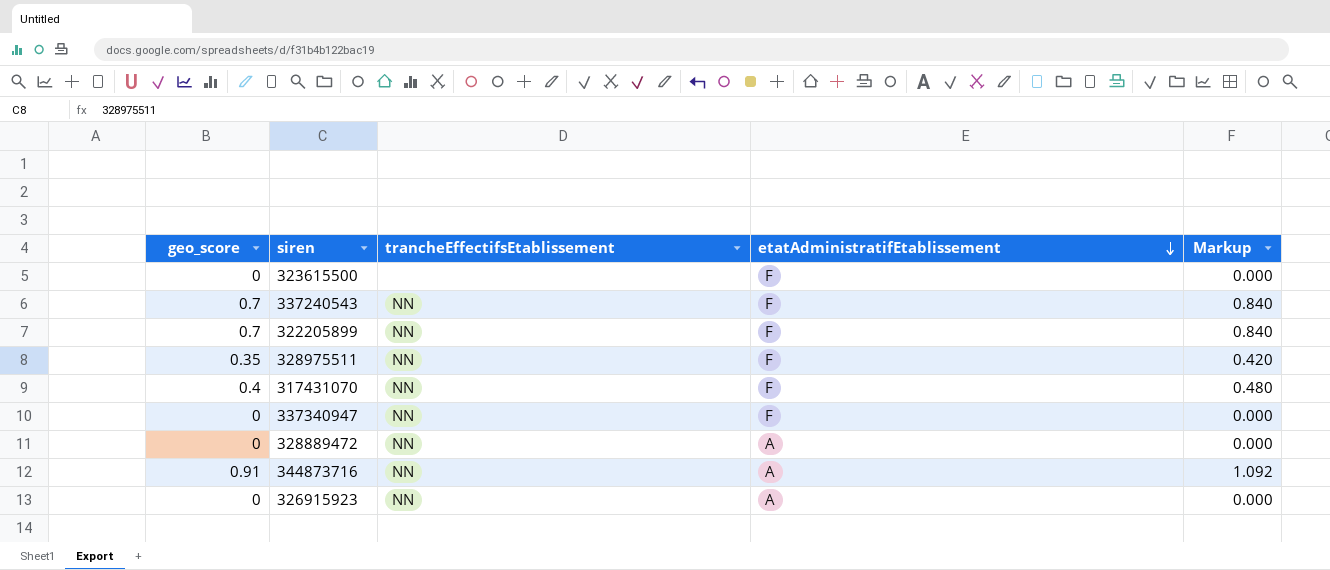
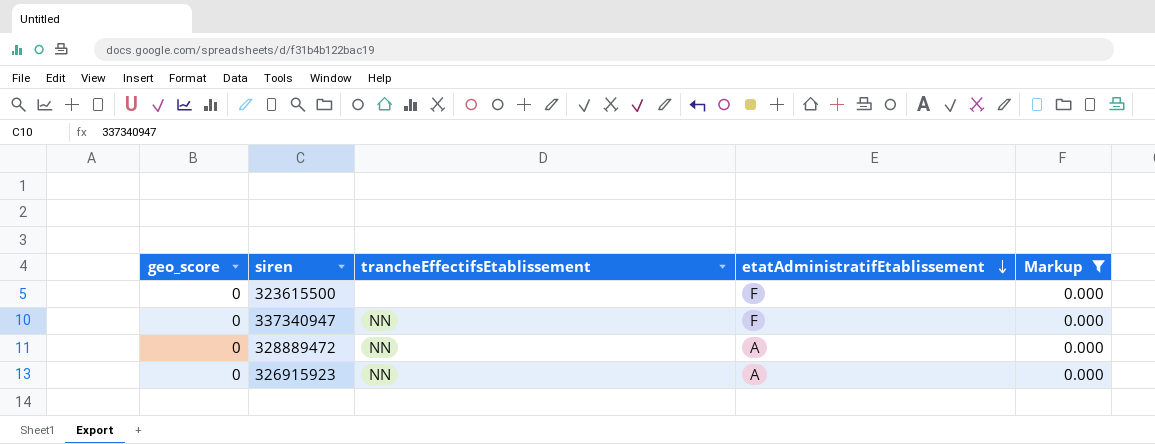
filter: none -> Markup = 0.000

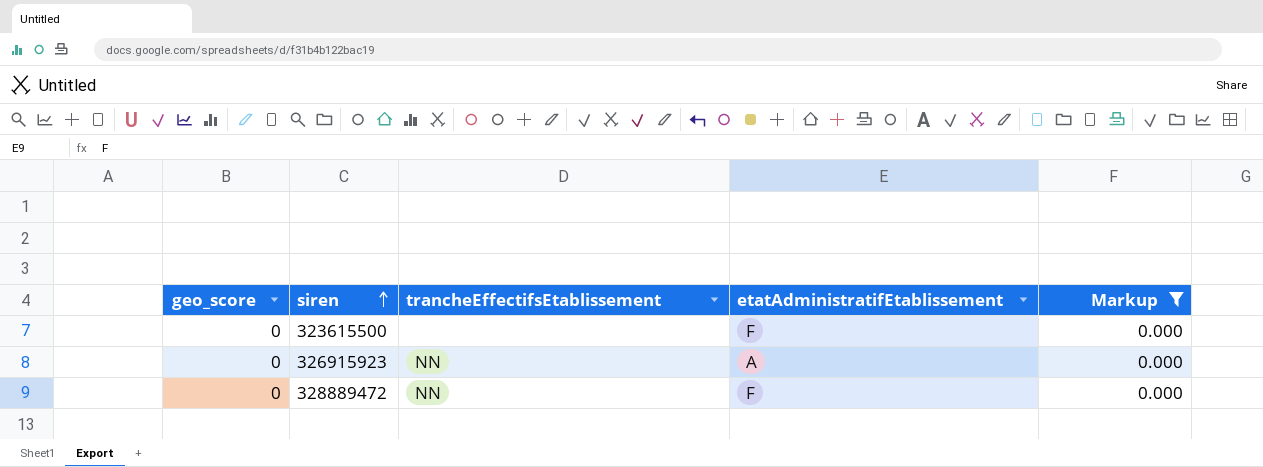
row order: etatAdministratifEtablissement descending -> siren ascending
row 337340947: 0 | NN | F | 0.000 -> none
328889472 | etatAdministratifEtablissement: A -> F

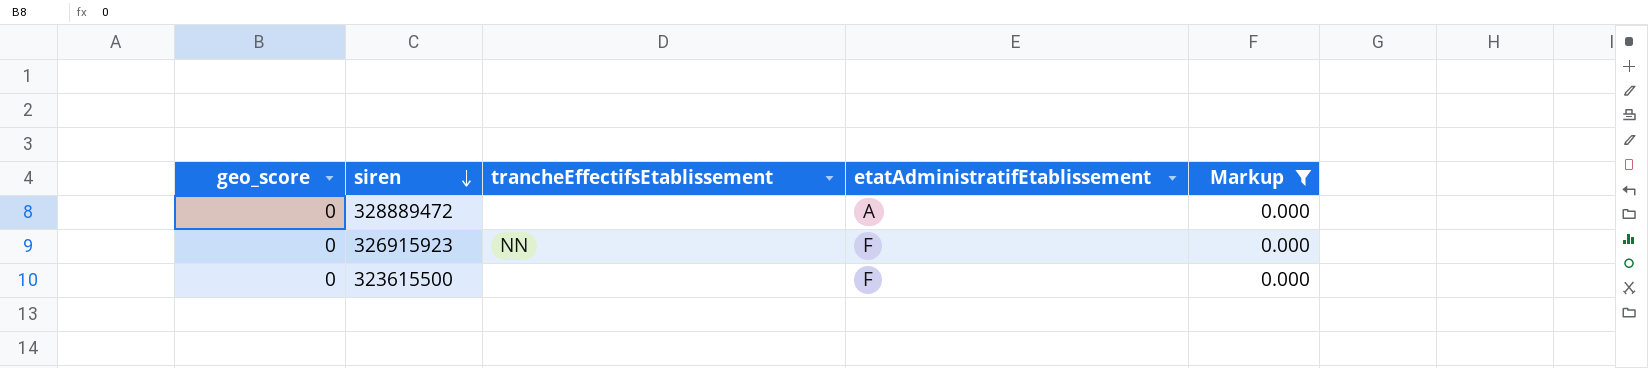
row order: siren ascending -> siren descending
328889472 | trancheEffectifsEtablissement: NN -> none
328889472 | etatAdministratifEtablissement: F -> A
326915923 | etatAdministratifEtablissement: A -> F

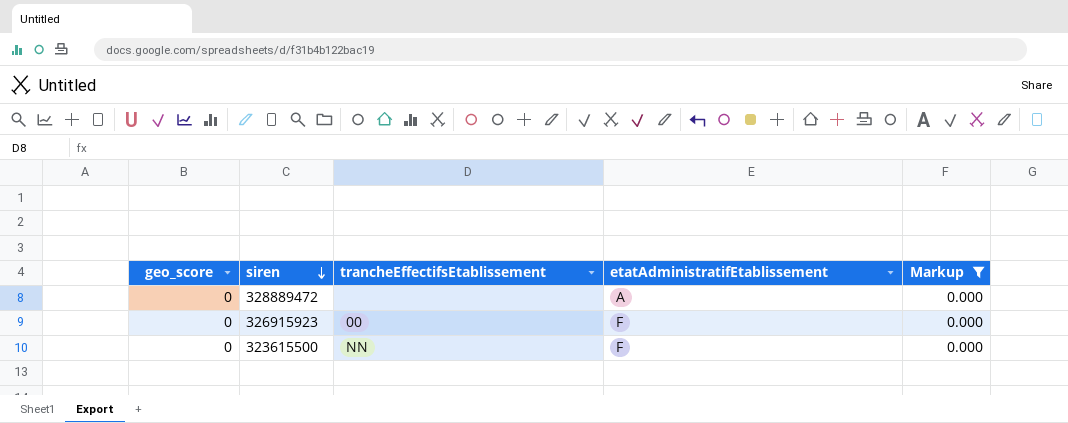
326915923 | trancheEffectifsEtablissement: NN -> 00
323615500 | trancheEffectifsEtablissement: none -> NN

